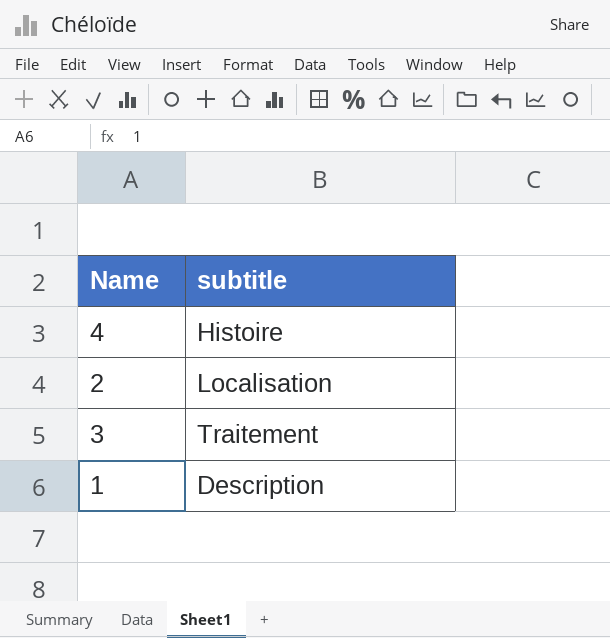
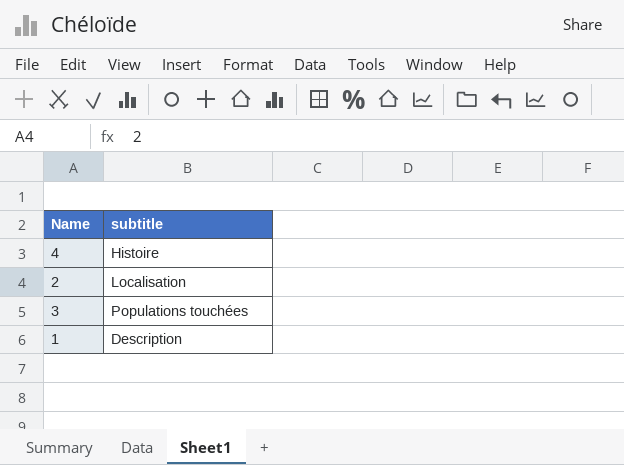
3 | subtitle: Traitement -> Populations touchées

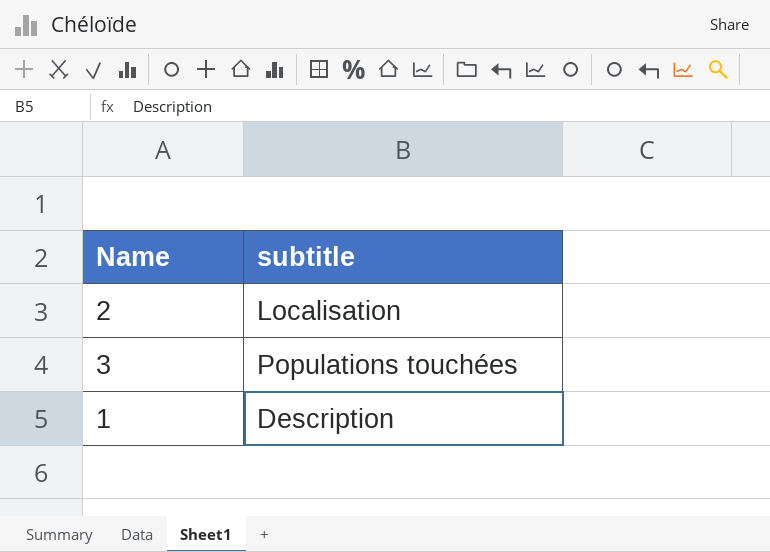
row 4: Histoire -> none

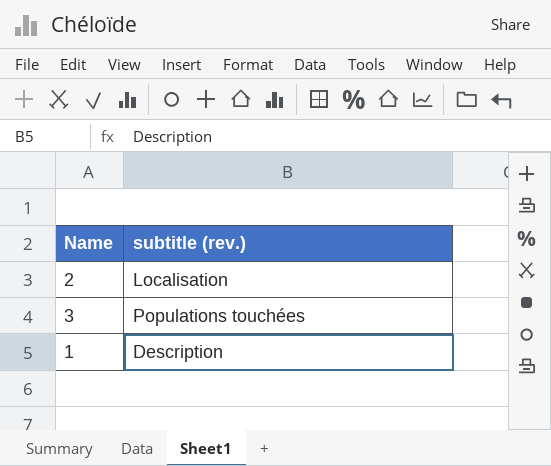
column name: subtitle -> subtitle (rev.)

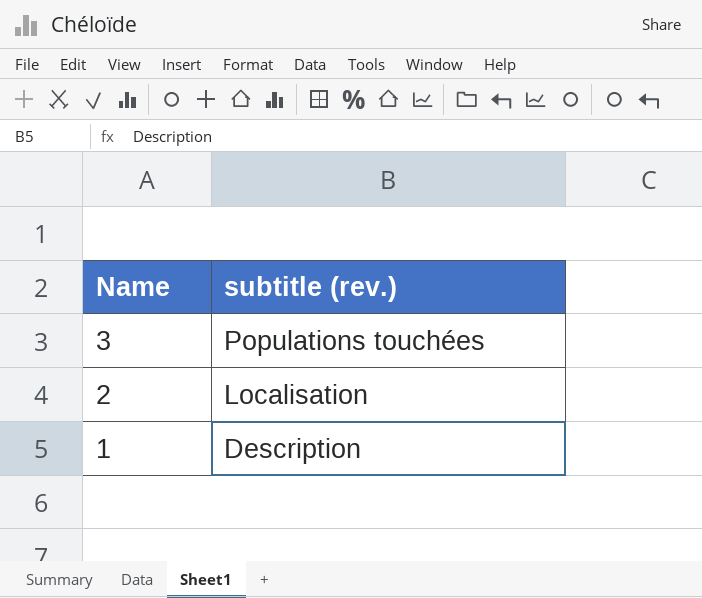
row order: none -> Name descending

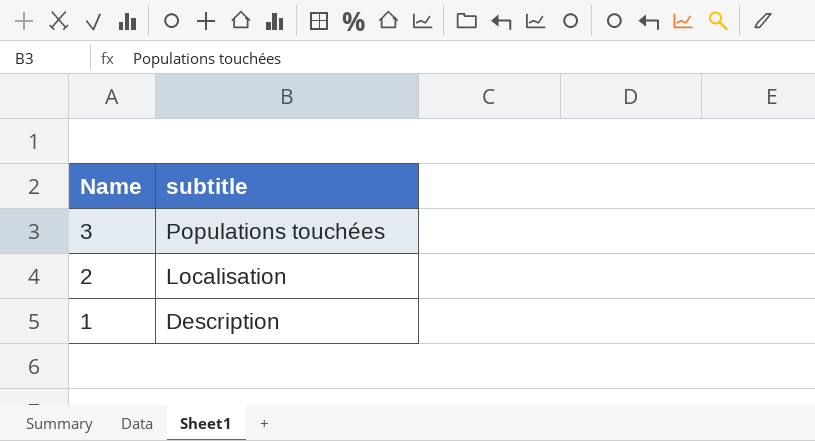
column name: subtitle (rev.) -> subtitle

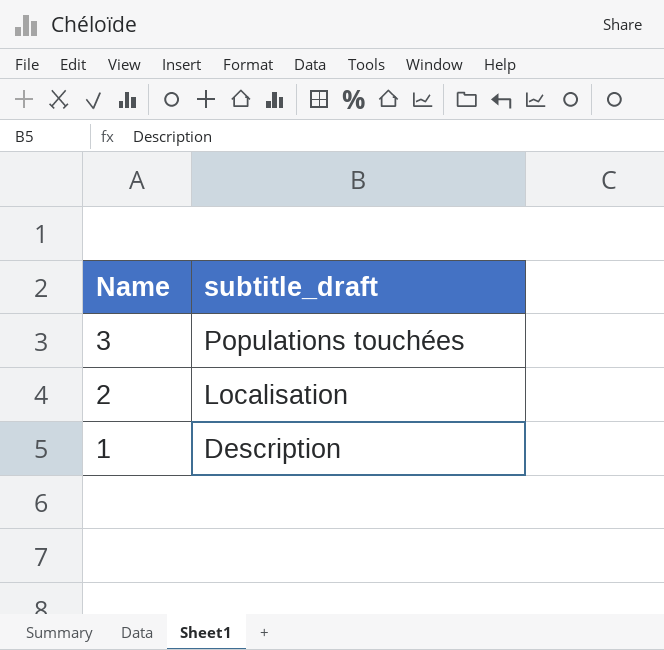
column name: subtitle -> subtitle_draft

